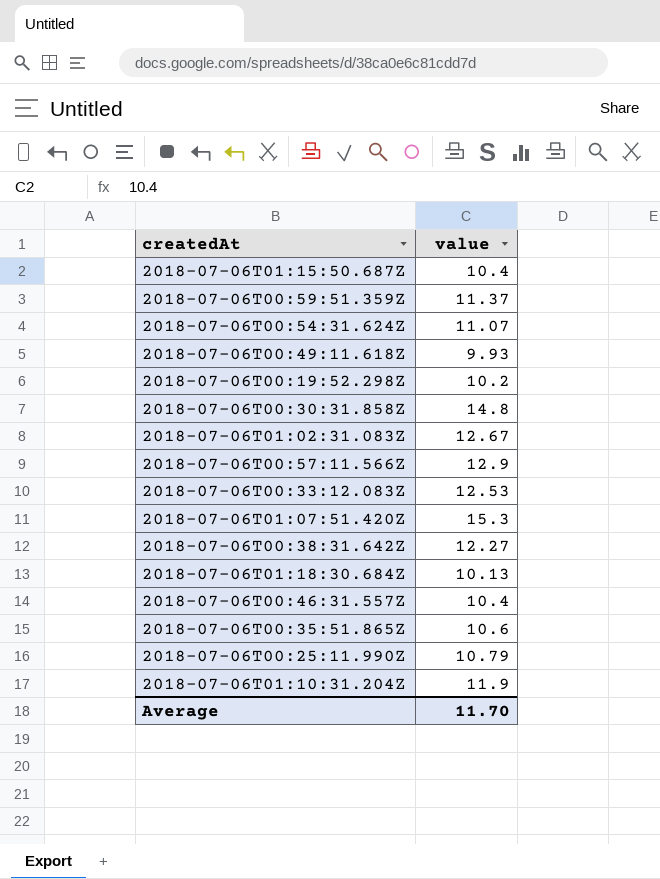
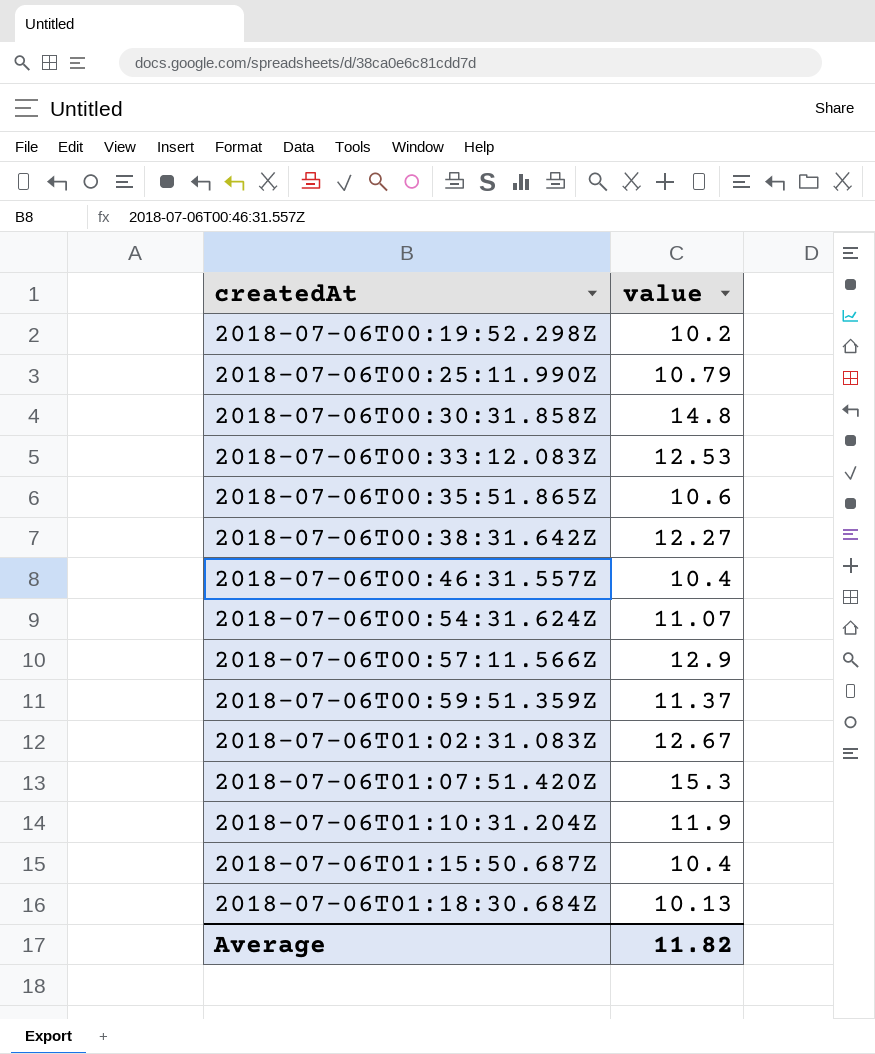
row order: none -> createdAt ascending
row 2018-07-06T00:49:11.618Z: 9.93 -> none
Average | value: 11.70 -> 11.82

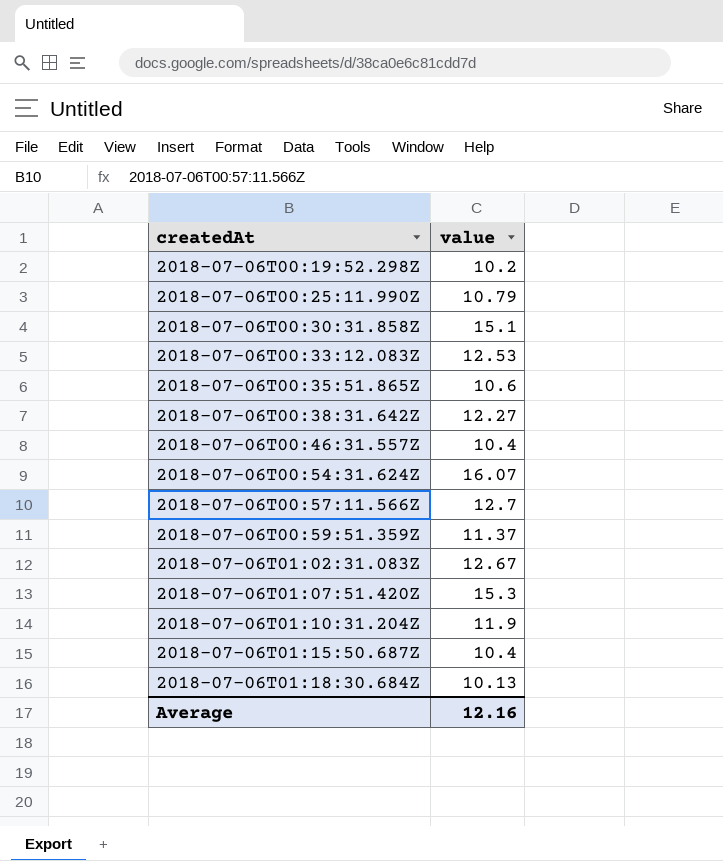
2018-07-06T00:30:31.858Z | value: 14.8 -> 15.1
2018-07-06T00:54:31.624Z | value: 11.07 -> 16.07
2018-07-06T00:57:11.566Z | value: 12.9 -> 12.7
Average | value: 11.82 -> 12.16

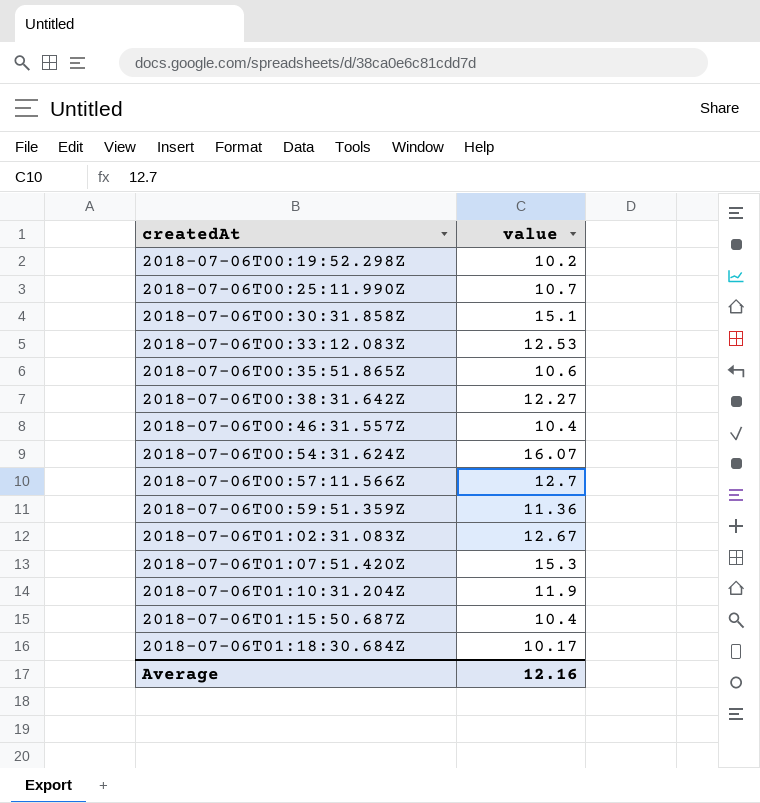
2018-07-06T00:25:11.990Z | value: 10.79 -> 10.7
2018-07-06T00:59:51.359Z | value: 11.37 -> 11.36
2018-07-06T01:18:30.684Z | value: 10.13 -> 10.17

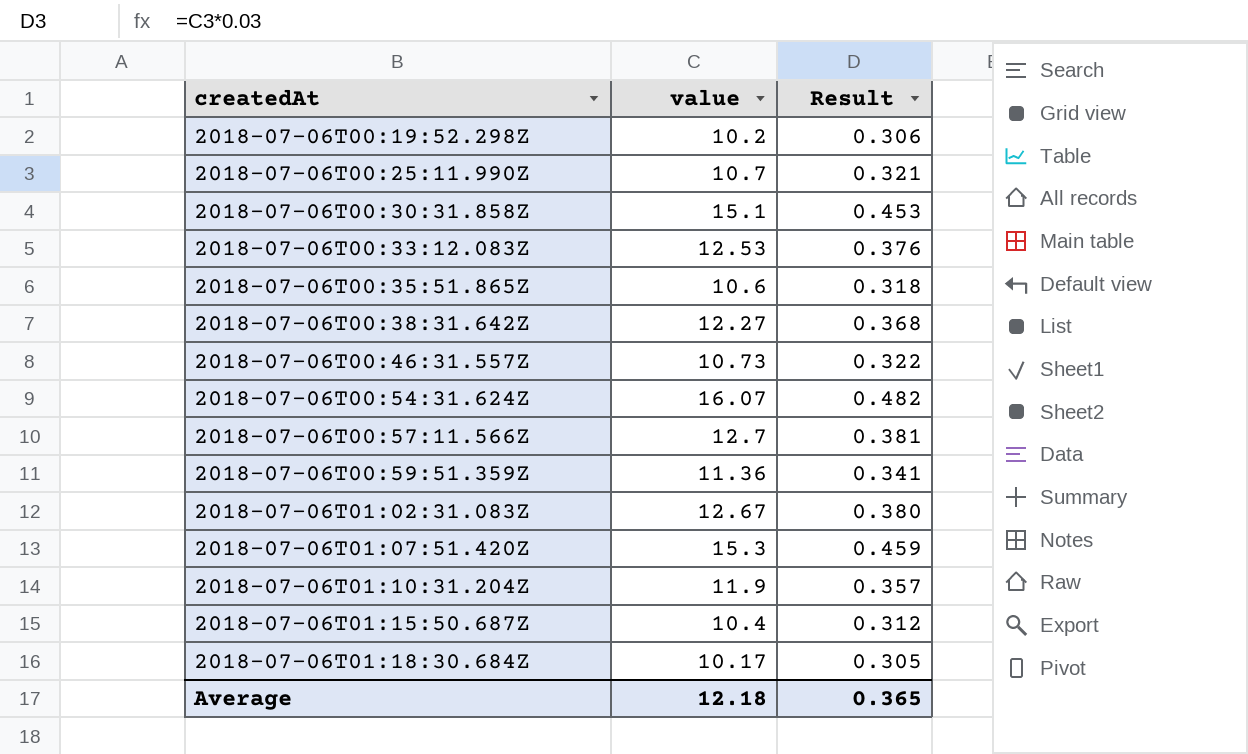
column Result | formula: none -> [value] * 0.03
2018-07-06T00:46:31.557Z | value: 10.4 -> 10.73
Average | value: 12.16 -> 12.18

